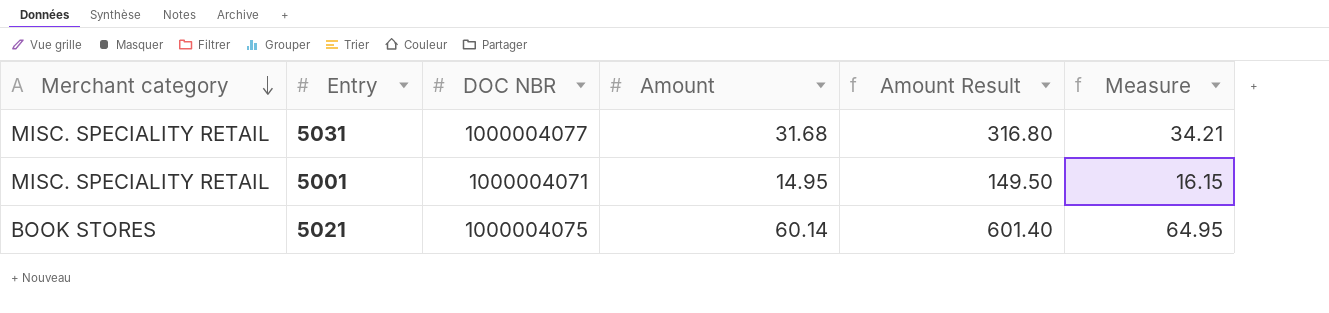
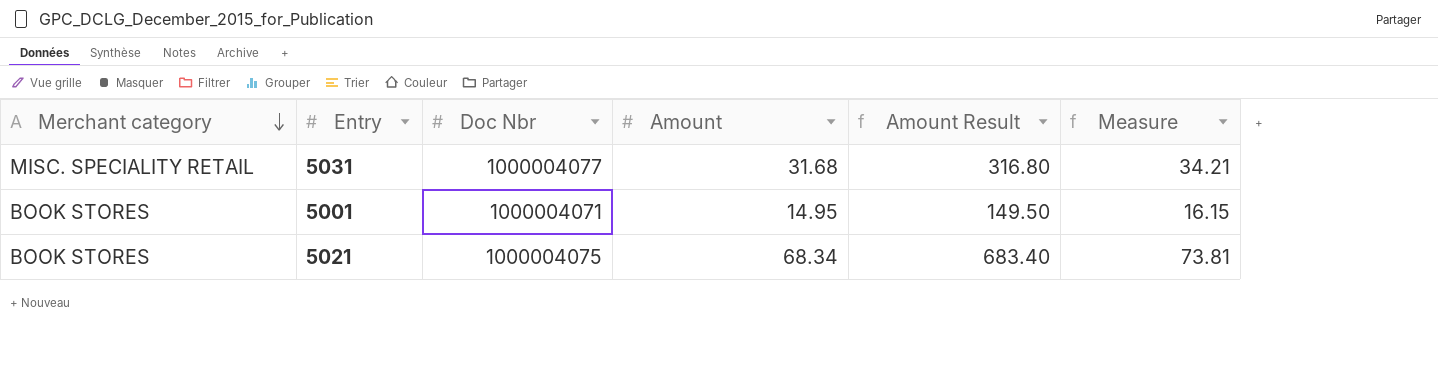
column name: DOC NBR -> Doc Nbr
5001 | Merchant category: MISC. SPECIALITY RETAIL -> BOOK STORES
5021 | Amount: 60.14 -> 68.34
5021 | Amount Result: 601.40 -> 683.40
5021 | Measure: 64.95 -> 73.81

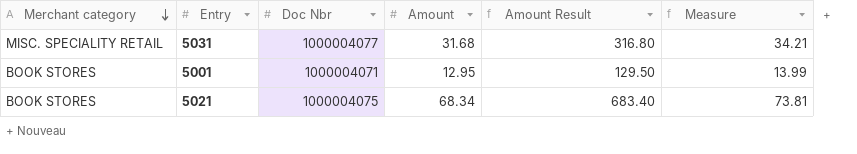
5001 | Amount: 14.95 -> 12.95
5001 | Amount Result: 149.50 -> 129.50
5001 | Measure: 16.15 -> 13.99

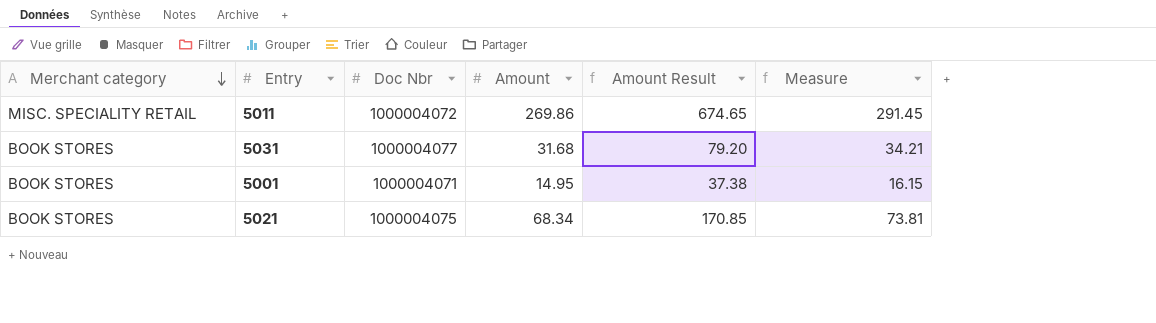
column Amount Result | formula: [Amount] * 10 -> [Amount] * 2.5
row 5011: none -> MISC. SPECIALITY RETAIL | 1000004072 | 269.86 | 674.65 | 291.45
5031 | Merchant category: MISC. SPECIALITY RETAIL -> BOOK STORES
5001 | Amount: 12.95 -> 14.95
5001 | Measure: 13.99 -> 16.15

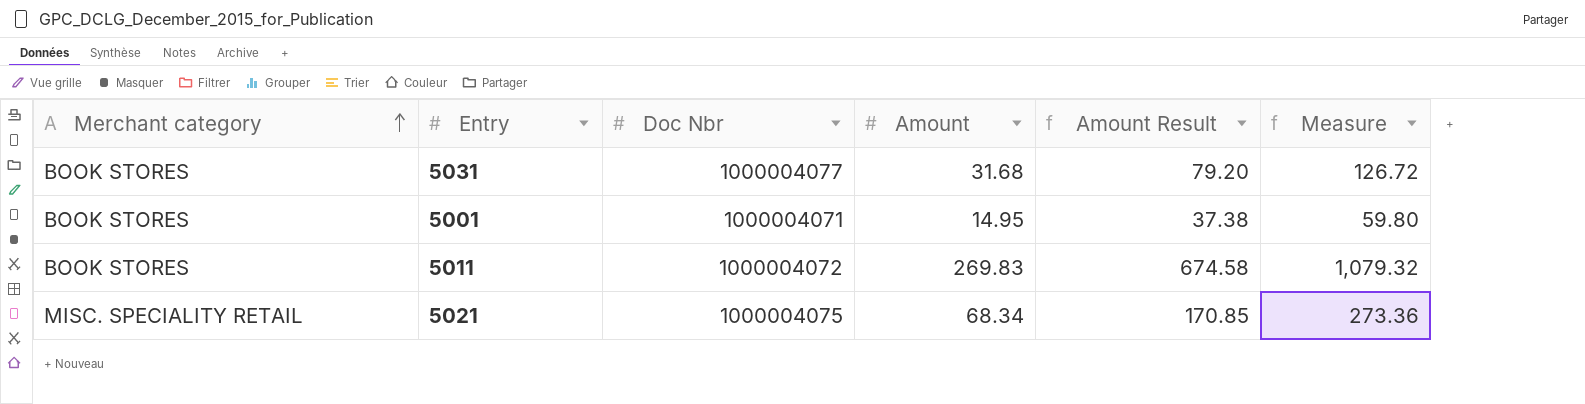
row order: Merchant category descending -> Merchant category ascending
column Measure | formula: [Amount] * 1.08 -> [Amount] * 4
5011 | Merchant category: MISC. SPECIALITY RETAIL -> BOOK STORES
5011 | Amount: 269.86 -> 269.83
5011 | Amount Result: 674.65 -> 674.58
5021 | Merchant category: BOOK STORES -> MISC. SPECIALITY RETAIL

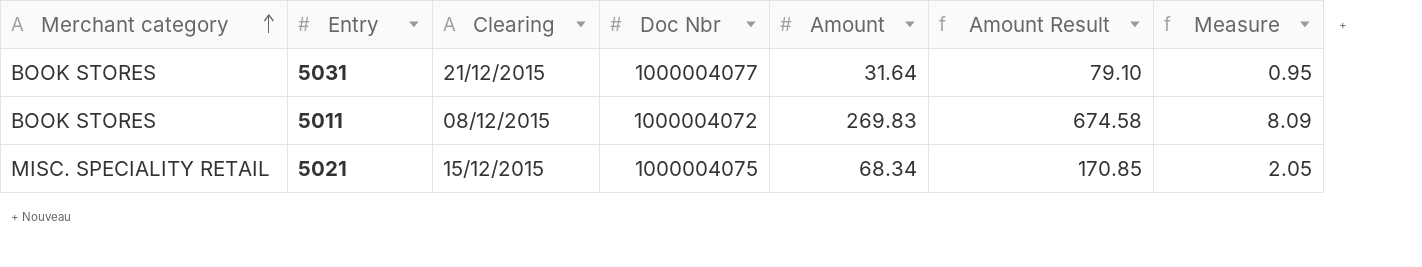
column Clearing | position: none -> 3
column Measure | formula: [Amount] * 4 -> [Amount] * 0.03
row 5001: BOOK STORES | 1000004071 | 14.95 | 37.38 | 59.80 -> none
5031 | Amount: 31.68 -> 31.64
5031 | Amount Result: 79.20 -> 79.10

